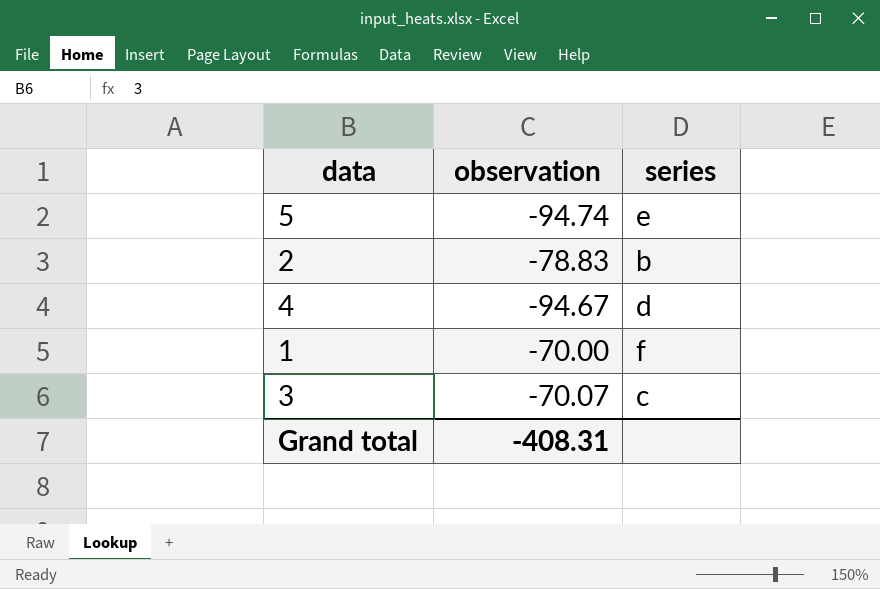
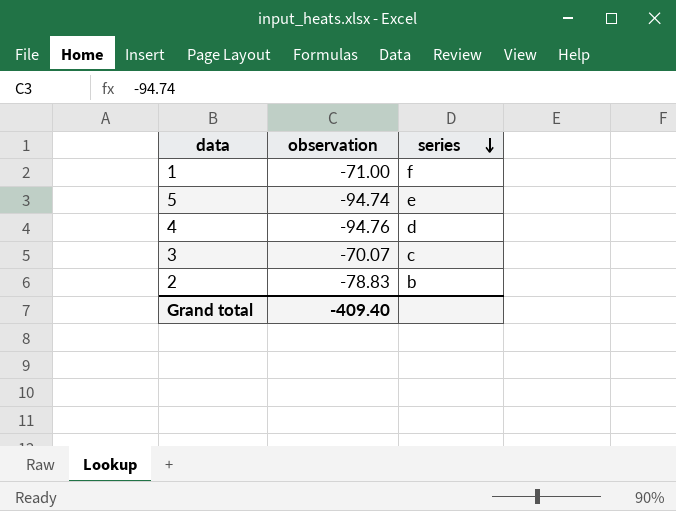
row order: none -> series descending
1 | observation: -70.00 -> -71.00
4 | observation: -94.67 -> -94.76
Grand total | observation: -408.31 -> -409.40

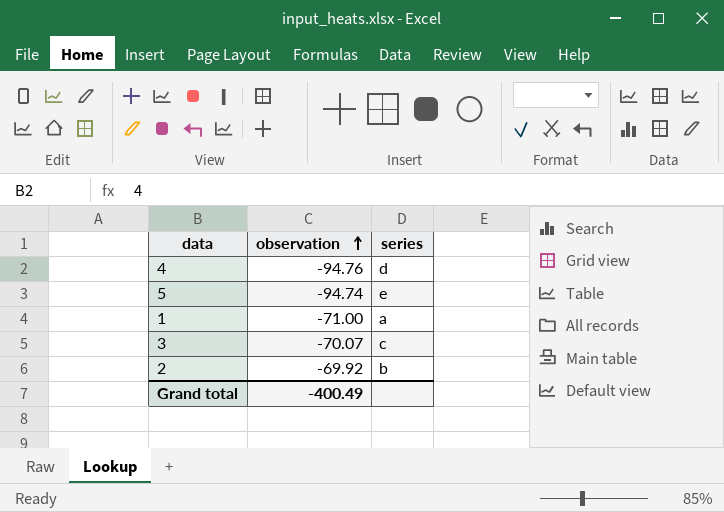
row order: series descending -> observation ascending
1 | series: f -> a
2 | observation: -78.83 -> -69.92
Grand total | observation: -409.40 -> -400.49

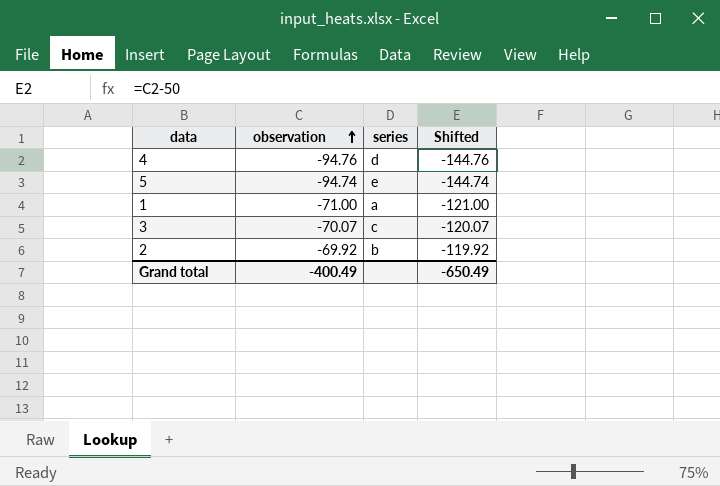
column Shifted | formula: none -> [observation] - 50

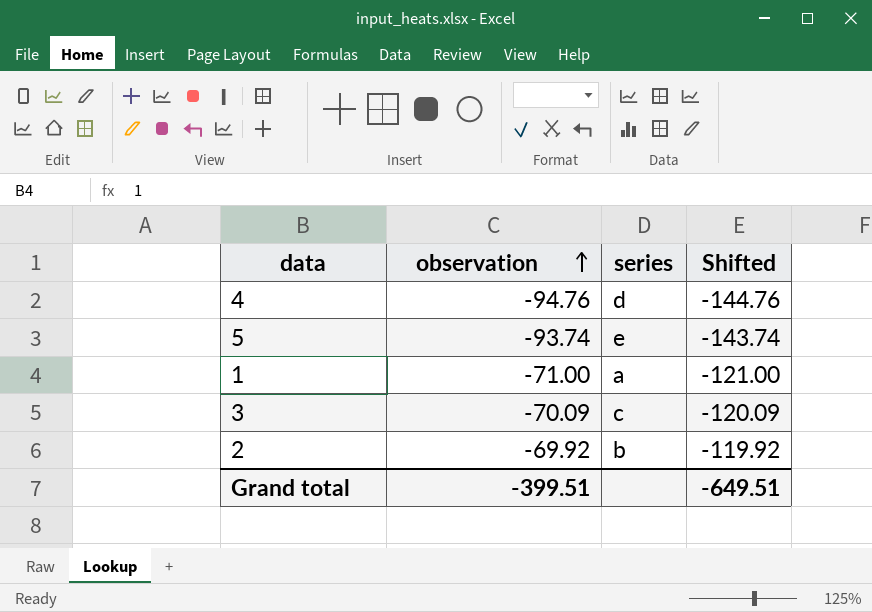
5 | observation: -94.74 -> -93.74
5 | Shifted: -144.74 -> -143.74
3 | observation: -70.07 -> -70.09
3 | Shifted: -120.07 -> -120.09
Grand total | observation: -400.49 -> -399.51
Grand total | Shifted: -650.49 -> -649.51

